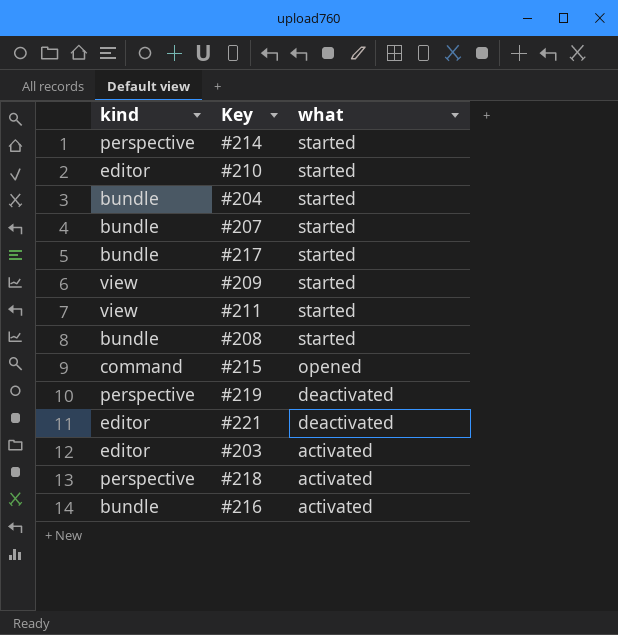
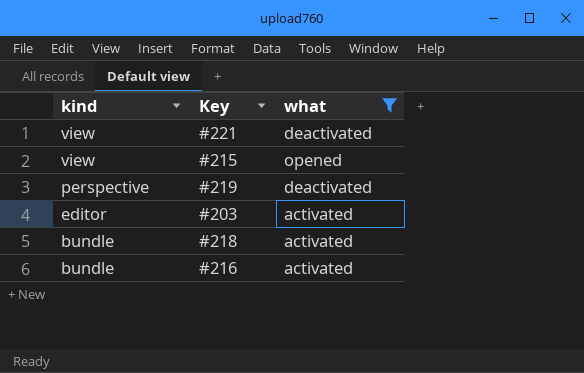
filter: none -> what != started
row order: what descending -> kind descending
#221 | kind: editor -> view
#215 | kind: command -> view
#218 | kind: perspective -> bundle

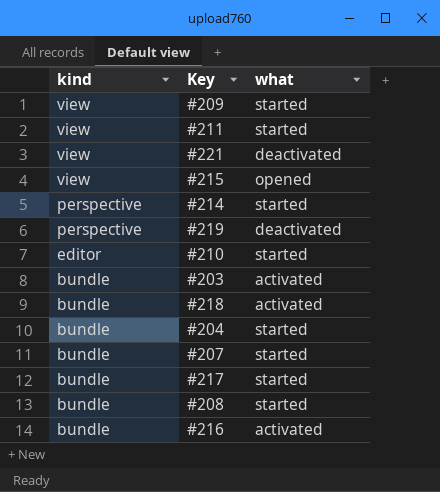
filter: what != started -> none
#203 | kind: editor -> bundle

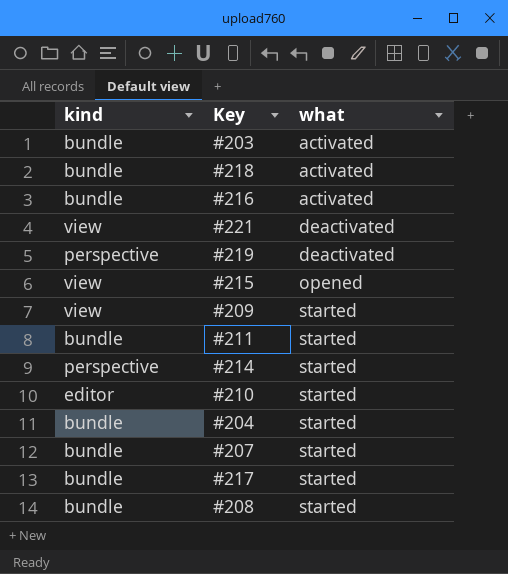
row order: kind descending -> what ascending
#211 | kind: view -> bundle

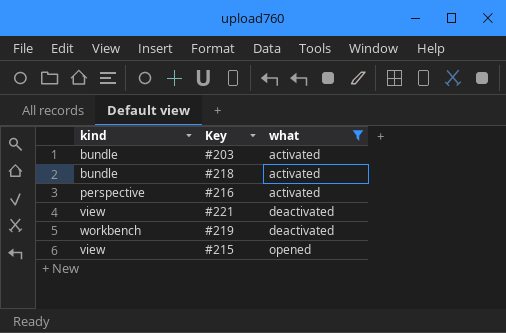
filter: none -> what != started
#216 | kind: bundle -> perspective
#219 | kind: perspective -> workbench

